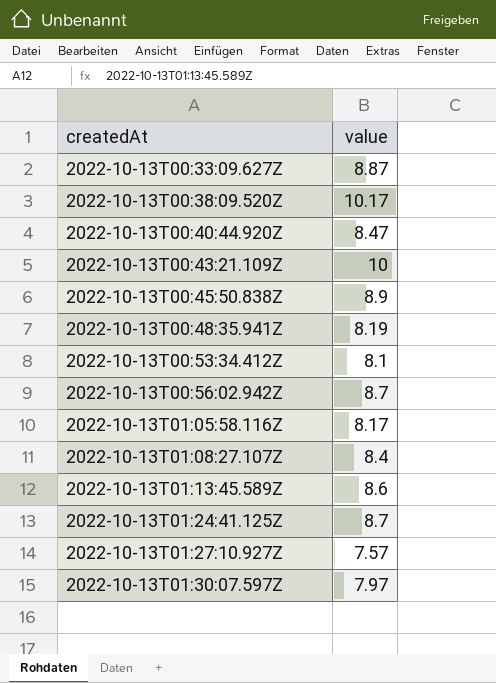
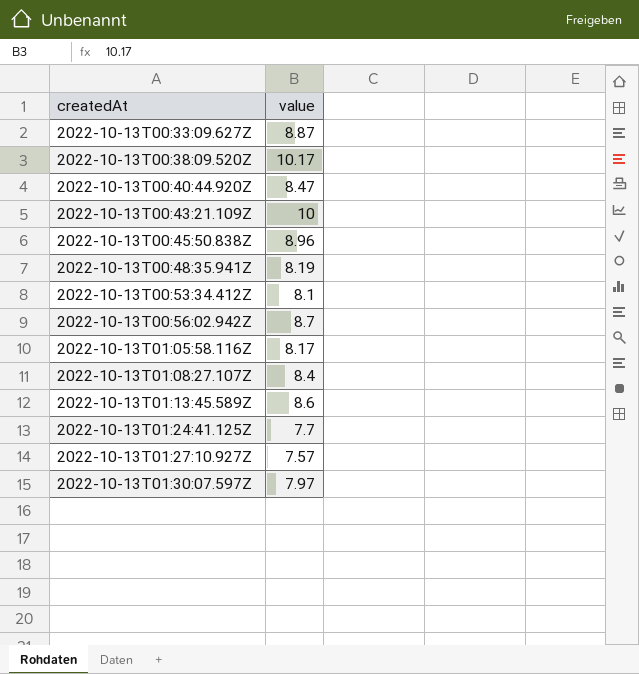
2022-10-13T00:45:50.838Z | value: 8.9 -> 8.96
2022-10-13T01:24:41.125Z | value: 8.7 -> 7.7

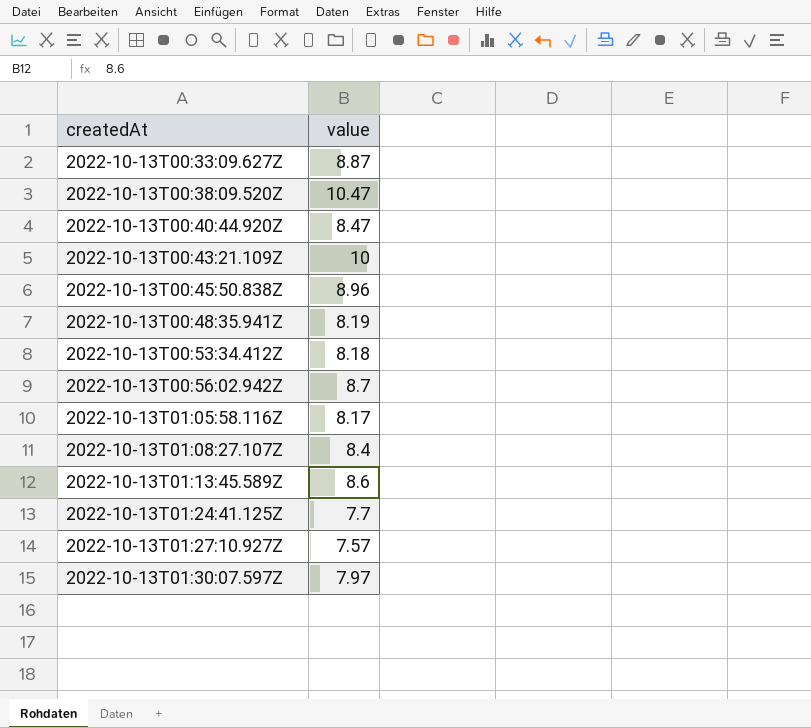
2022-10-13T00:38:09.520Z | value: 10.17 -> 10.47
2022-10-13T00:53:34.412Z | value: 8.1 -> 8.18

